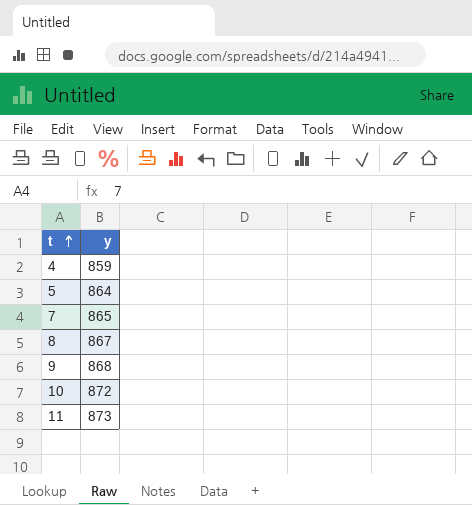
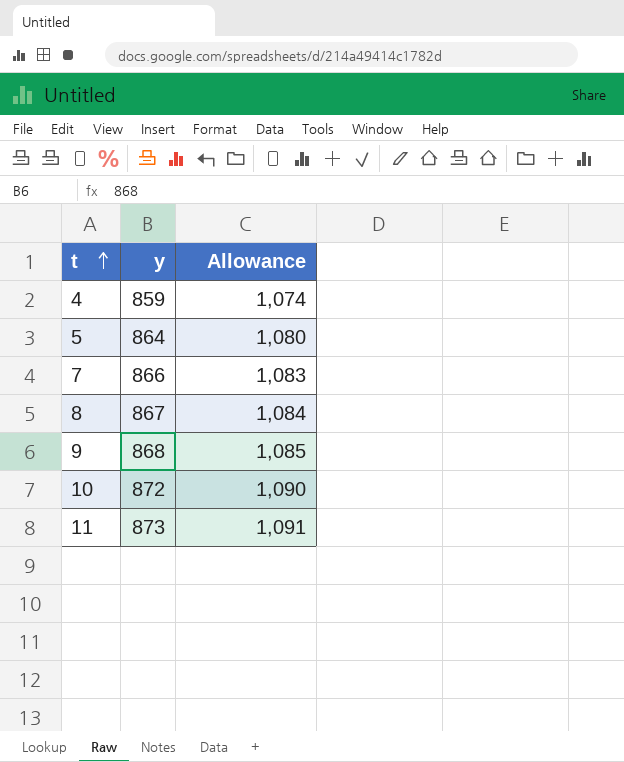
column Allowance | formula: none -> [y] * 1.25
7 | y: 865 -> 866

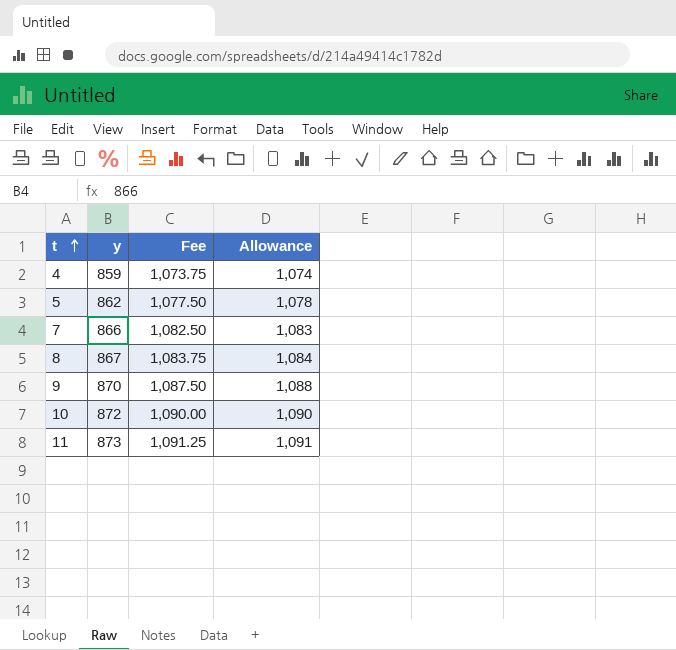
column Fee | formula: none -> [y] * 1.25
5 | y: 864 -> 862
5 | Allowance: 1,080 -> 1,078
9 | y: 868 -> 870
9 | Allowance: 1,085 -> 1,088

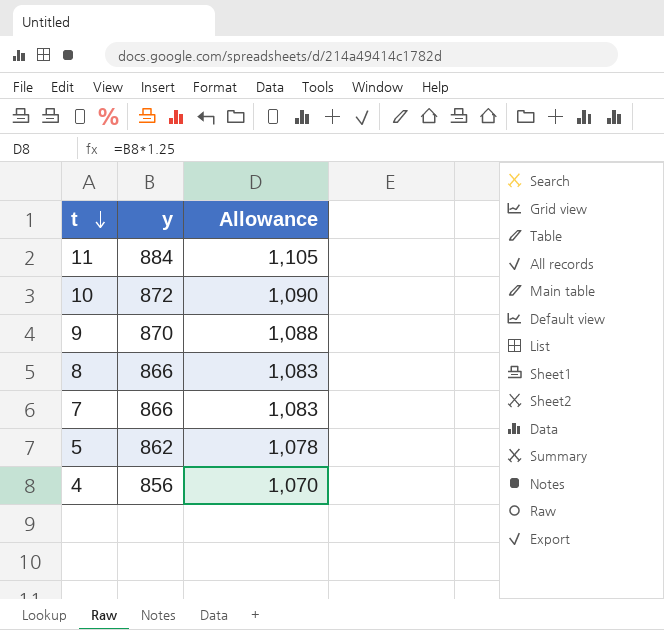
row order: t ascending -> t descending
column Fee | formula: [y] * 1.25 -> none
11 | y: 873 -> 884
11 | Allowance: 1,091 -> 1,105
8 | y: 867 -> 866
8 | Allowance: 1,084 -> 1,083
4 | y: 859 -> 856
4 | Allowance: 1,074 -> 1,070

